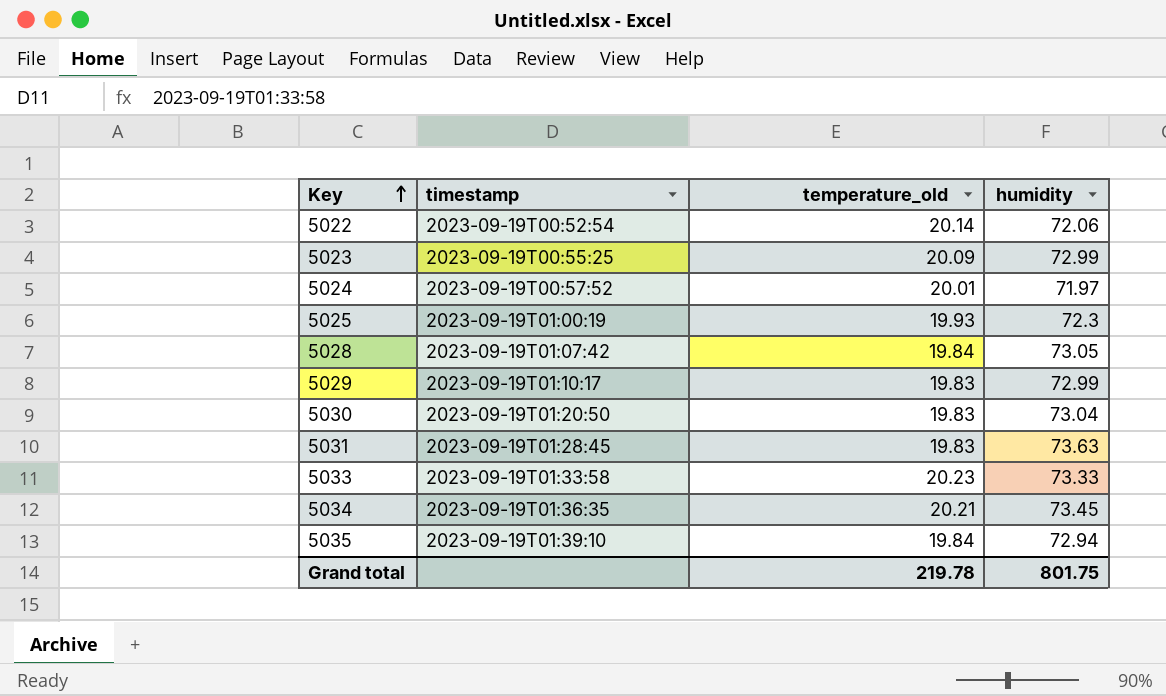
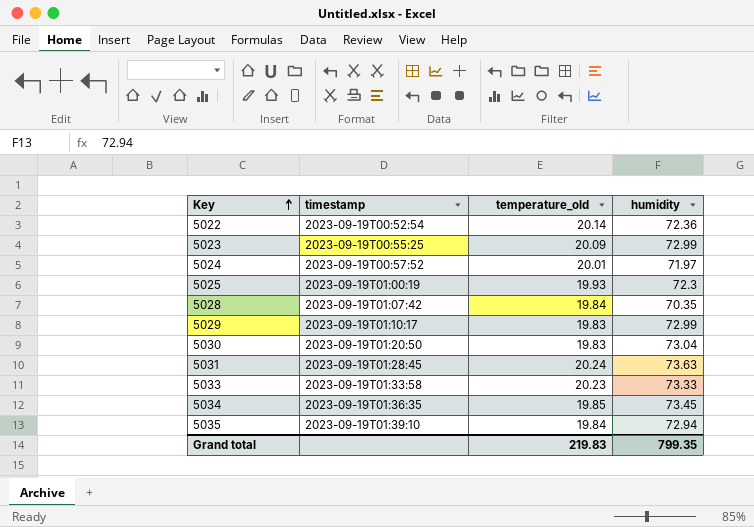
5022 | humidity: 72.06 -> 72.36
5028 | humidity: 73.05 -> 70.35
5031 | temperature_old: 19.83 -> 20.24
5034 | temperature_old: 20.21 -> 19.85
Grand total | temperature_old: 219.78 -> 219.83
Grand total | humidity: 801.75 -> 799.35

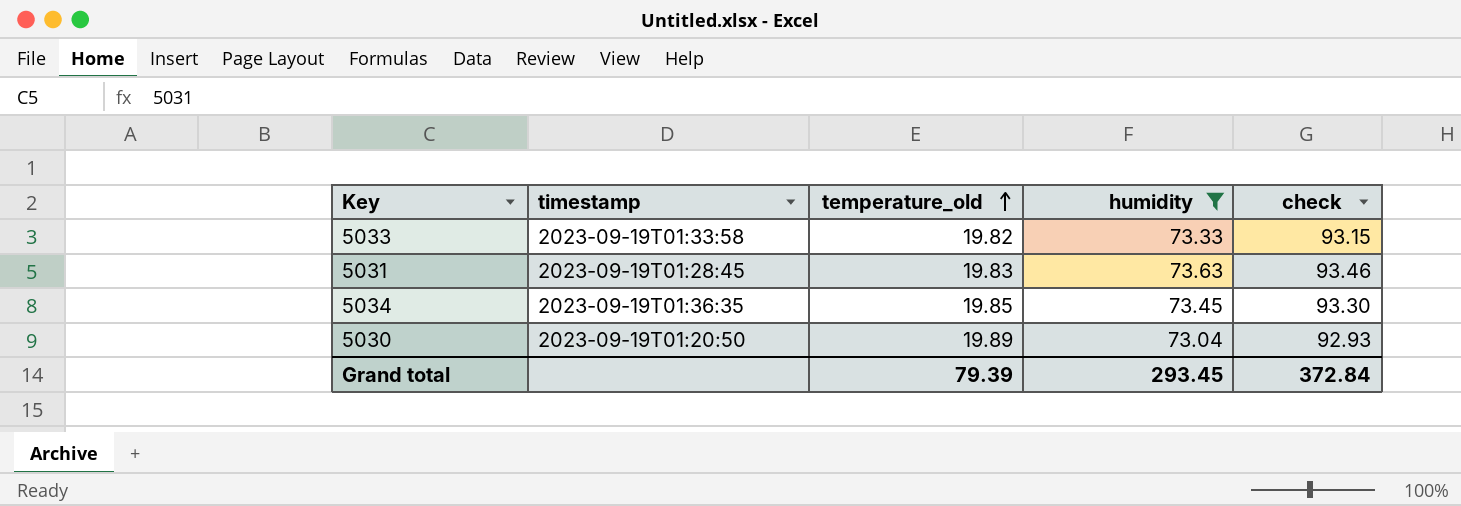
filter: none -> humidity >= 73.04
row order: Key ascending -> temperature_old ascending
column check | formula: none -> [temperature_old] + [humidity]
5033 | temperature_old: 20.23 -> 19.82
5031 | temperature_old: 20.24 -> 19.83
5030 | temperature_old: 19.83 -> 19.89
Grand total | temperature_old: 219.83 -> 79.39
Grand total | humidity: 799.35 -> 293.45

